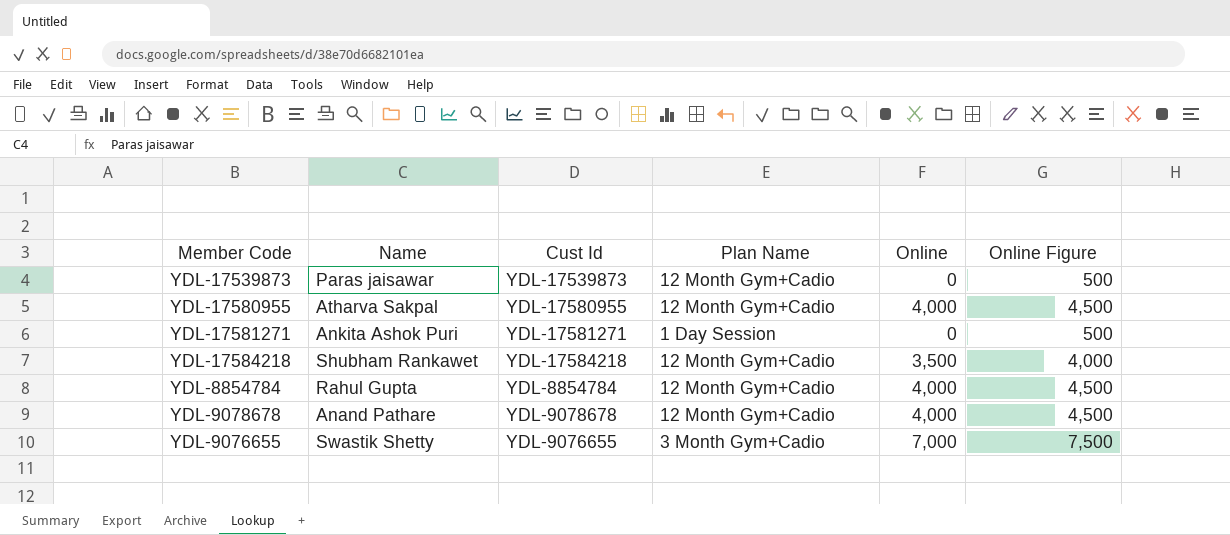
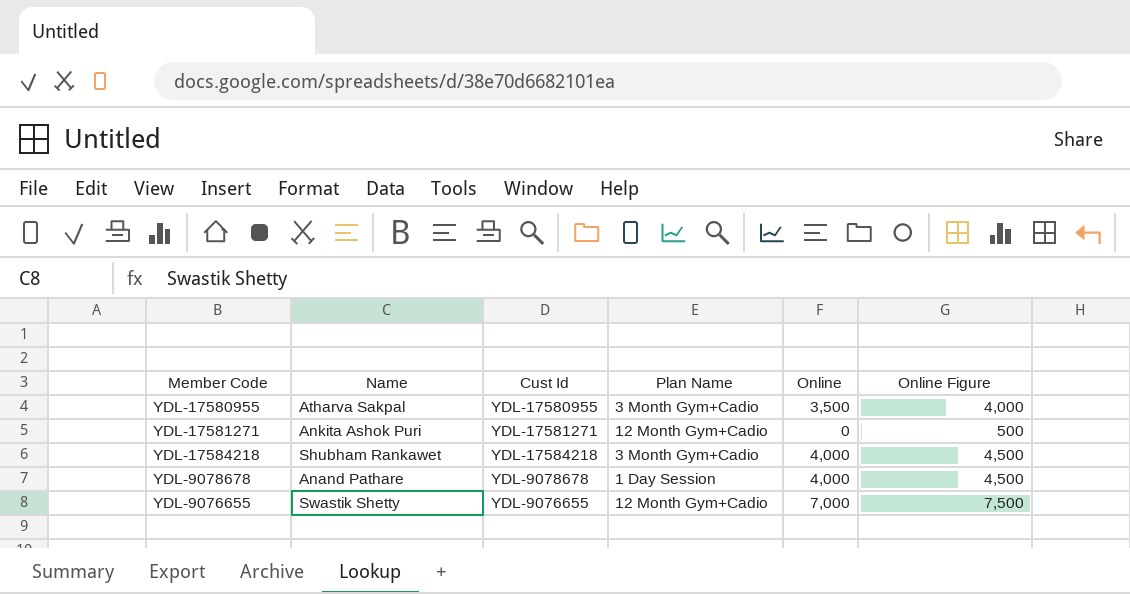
row YDL-17539873: Paras jaisawar | YDL-17539873 | 12 Month Gym+Cadio | 0 | 500 -> none
row YDL-8854784: Rahul Gupta | YDL-8854784 | 12 Month Gym+Cadio | 4,000 | 4,500 -> none
YDL-17580955 | Plan Name: 12 Month Gym+Cadio -> 3 Month Gym+Cadio
YDL-17580955 | Online: 4,000 -> 3,500
YDL-17580955 | Online Figure: 4,500 -> 4,000
YDL-17581271 | Plan Name: 1 Day Session -> 12 Month Gym+Cadio
YDL-17584218 | Plan Name: 12 Month Gym+Cadio -> 3 Month Gym+Cadio
YDL-17584218 | Online: 3,500 -> 4,000
YDL-17584218 | Online Figure: 4,000 -> 4,500
YDL-9078678 | Plan Name: 12 Month Gym+Cadio -> 1 Day Session
YDL-9076655 | Plan Name: 3 Month Gym+Cadio -> 12 Month Gym+Cadio

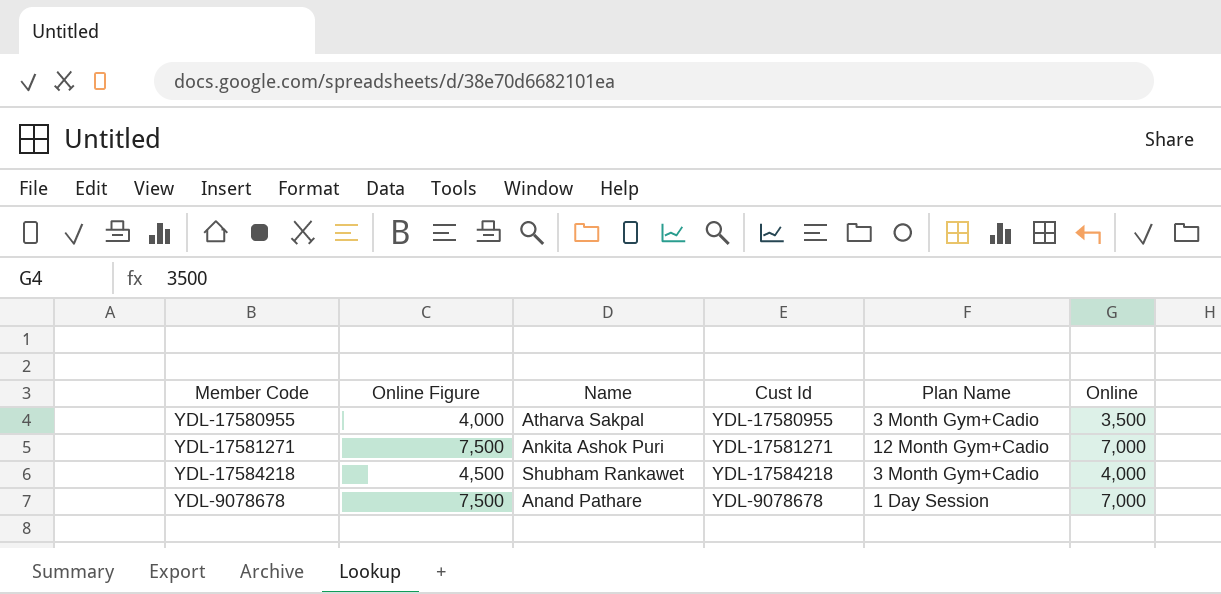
column Online Figure | position: 6 -> 2
row YDL-9076655: Swastik Shetty | YDL-9076655 | 12 Month Gym+Cadio | 7,000 | 7,500 -> none
YDL-17581271 | Online Figure: 500 -> 7,500
YDL-17581271 | Online: 0 -> 7,000
YDL-9078678 | Online Figure: 4,500 -> 7,500
YDL-9078678 | Online: 4,000 -> 7,000

